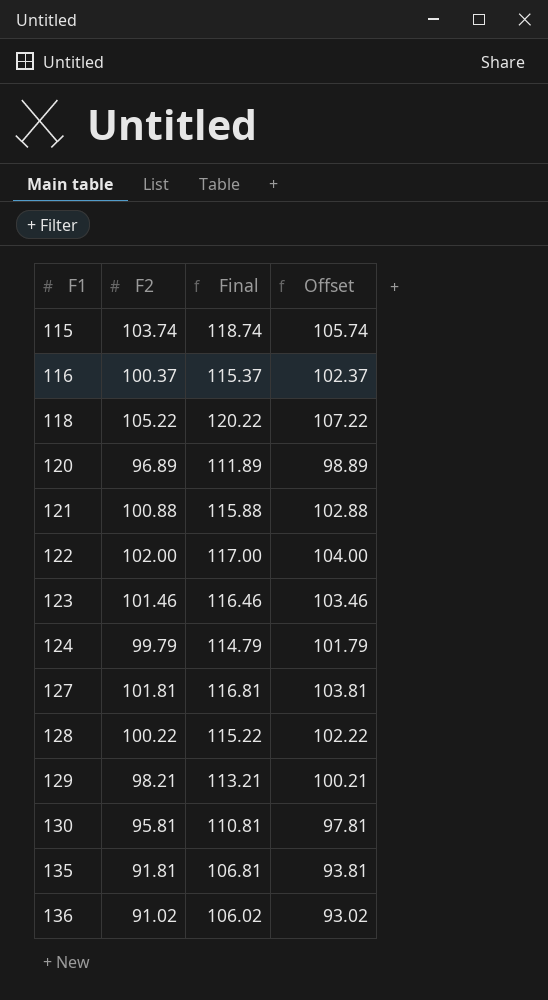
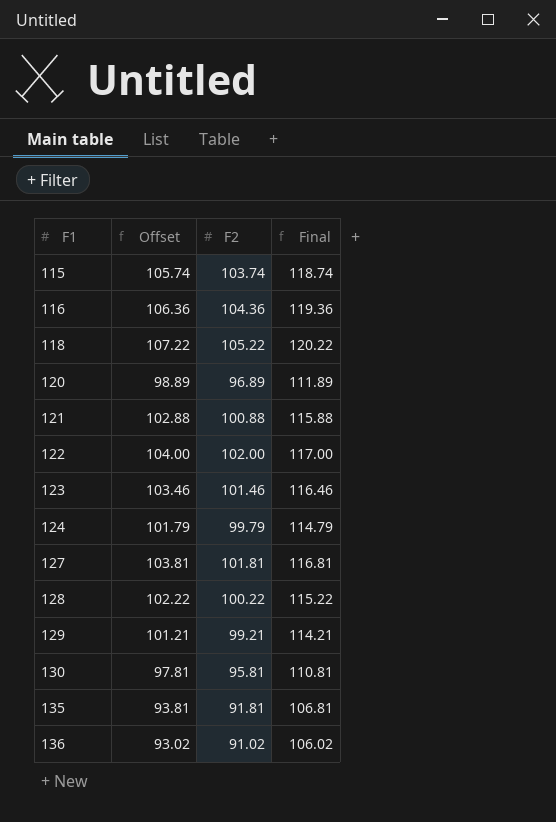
column Offset | position: 4 -> 2
116 | Offset: 102.37 -> 106.36
116 | F2: 100.37 -> 104.36
116 | Final: 115.37 -> 119.36
129 | Offset: 100.21 -> 101.21
129 | F2: 98.21 -> 99.21
129 | Final: 113.21 -> 114.21

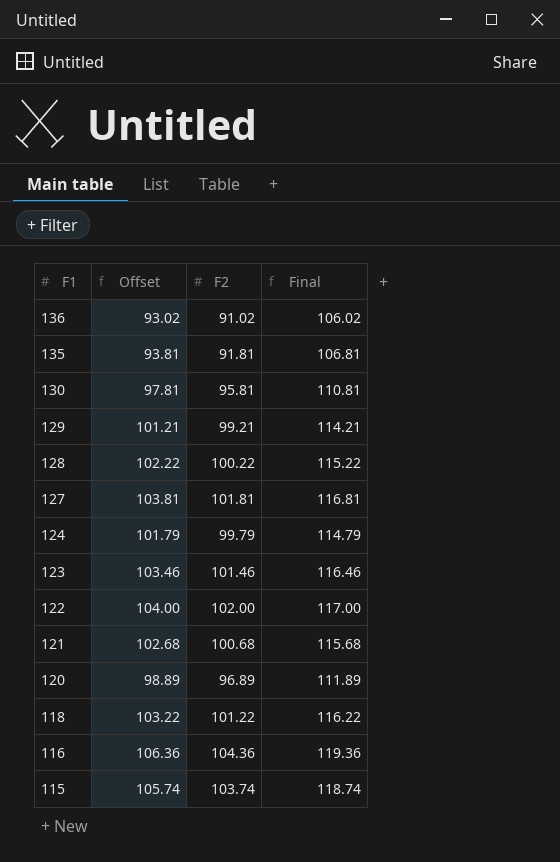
row order: F1 ascending -> F1 descending
121 | Offset: 102.88 -> 102.68
121 | F2: 100.88 -> 100.68
121 | Final: 115.88 -> 115.68
118 | Offset: 107.22 -> 103.22
118 | F2: 105.22 -> 101.22
118 | Final: 120.22 -> 116.22

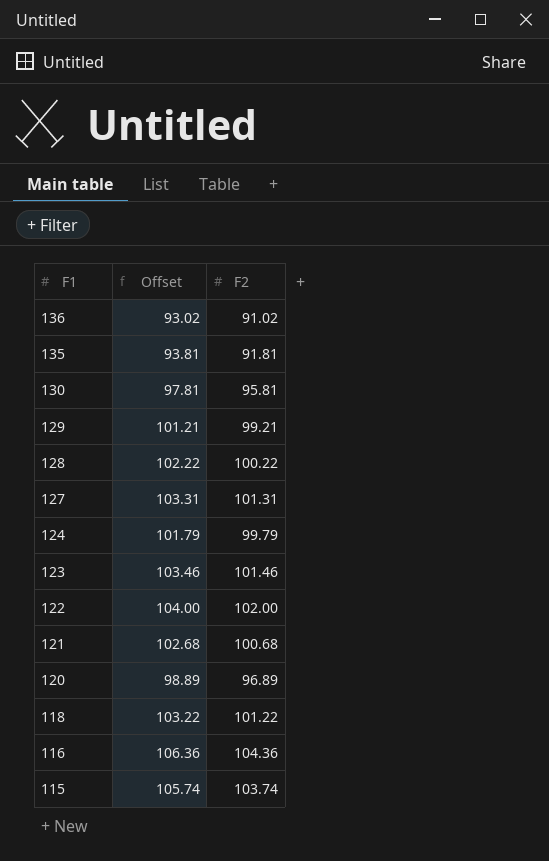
column Final | formula: [F2] + 15 -> none
127 | Offset: 103.81 -> 103.31
127 | F2: 101.81 -> 101.31

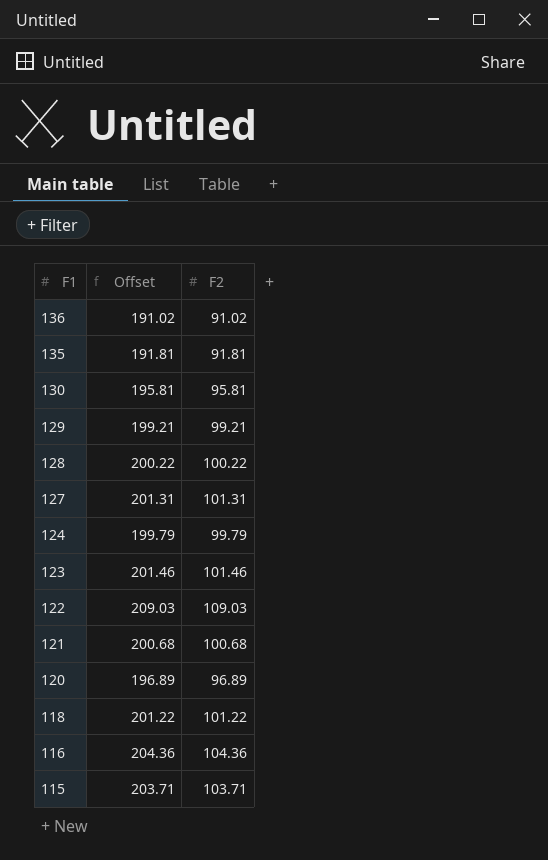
column Offset | formula: [F2] + 2 -> [F2] + 100
122 | F2: 102.00 -> 109.03
115 | F2: 103.74 -> 103.71

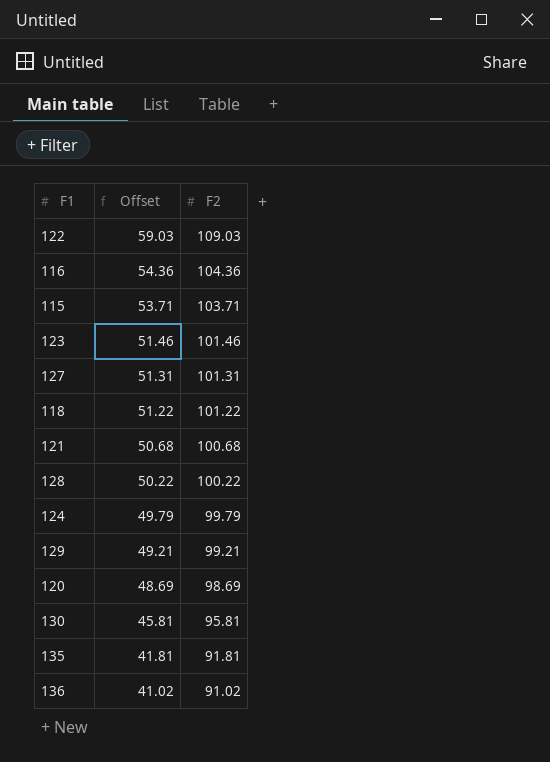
row order: F1 descending -> Offset descending
column Offset | formula: [F2] + 100 -> [F2] - 50
120 | F2: 96.89 -> 98.69

